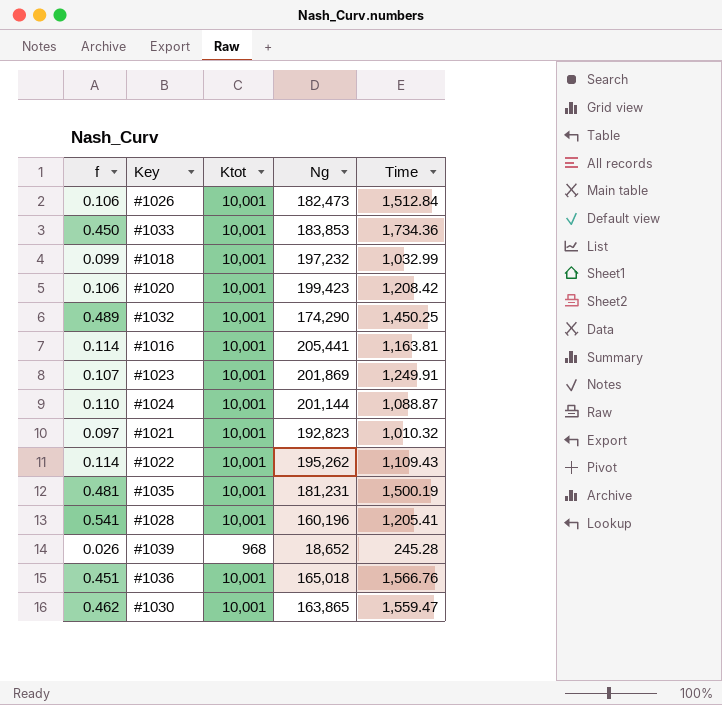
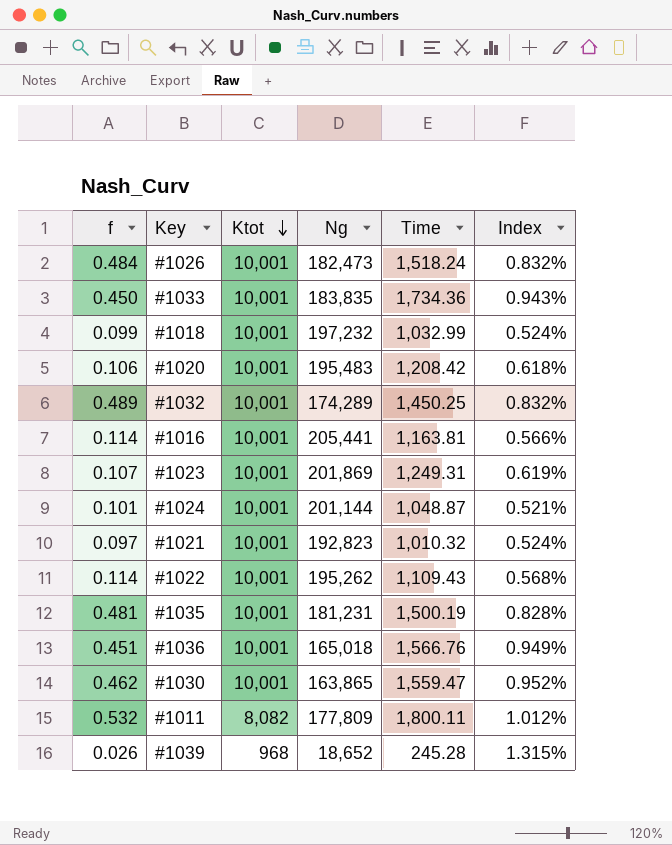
row order: none -> Ktot descending
column Index | formula: none -> [Time] / [Ng]
row #1028: 0.541 | 10,001 | 160,196 | 1,205.41 -> none
#1026 | f: 0.106 -> 0.484
#1026 | Time: 1,512.84 -> 1,518.24
#1033 | Ng: 183,853 -> 183,835
#1020 | Ng: 199,423 -> 195,483
#1032 | Ng: 174,290 -> 174,289
#1023 | Time: 1,249.91 -> 1,249.31
#1024 | f: 0.110 -> 0.101
#1024 | Time: 1,088.87 -> 1,048.87
row #1011: none -> 0.532 | 8,082 | 177,809 | 1,800.11 | 1.012%

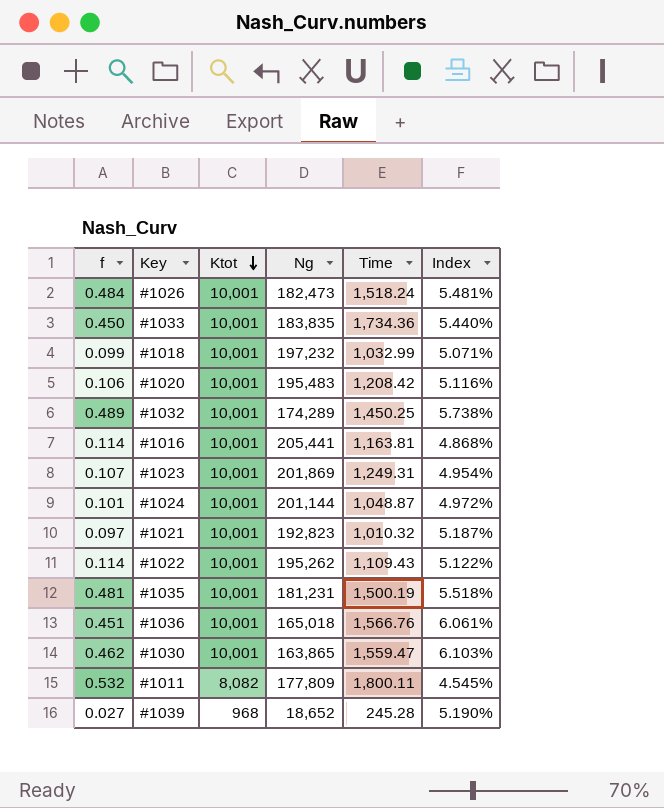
column Index | formula: [Time] / [Ng] -> [Ktot] / [Ng]
#1039 | f: 0.026 -> 0.027

